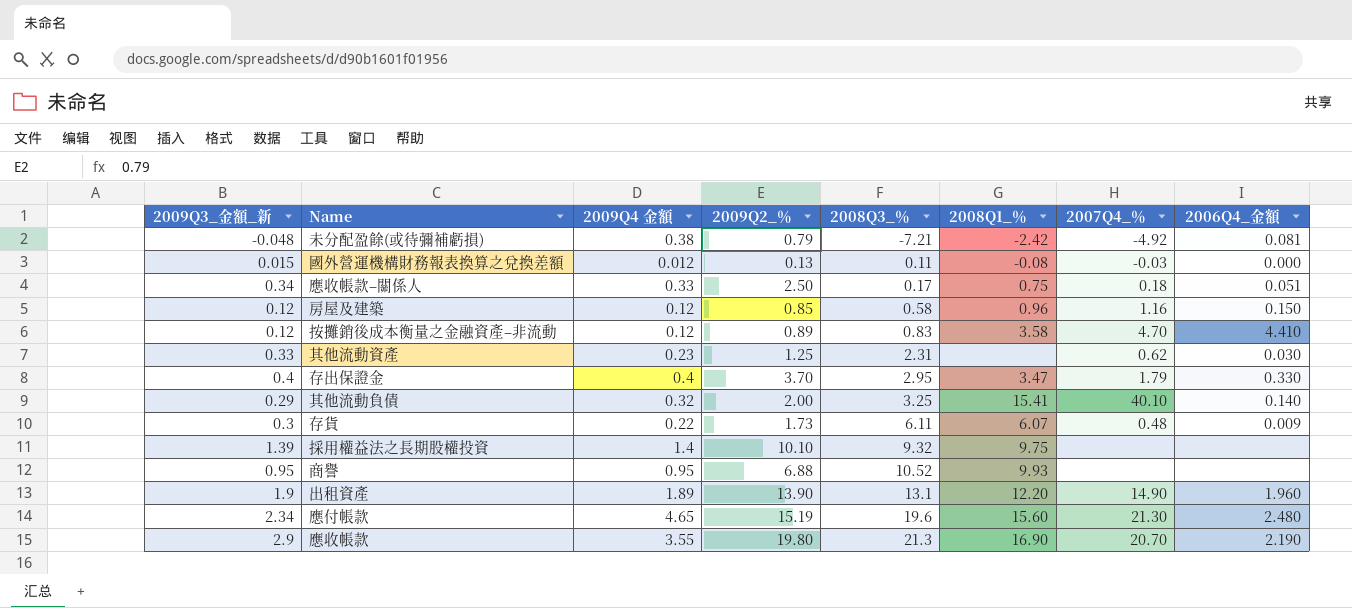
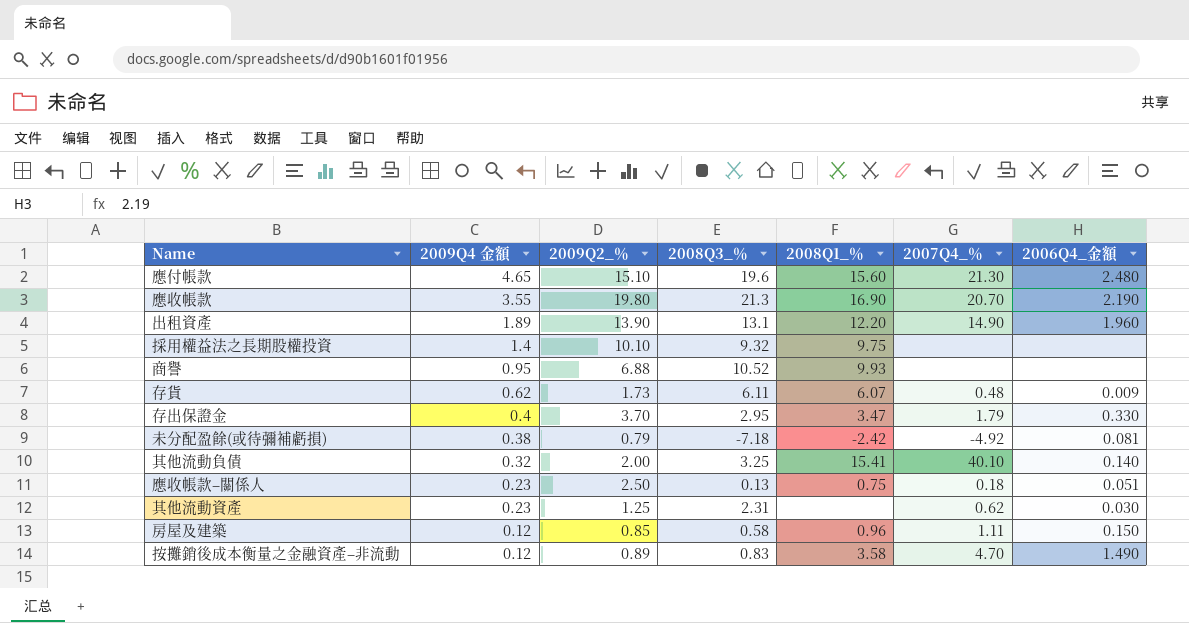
row order: 2008Q3_％ ascending -> 2009Q4 金額 descending
column 2009Q3_金額_新 | position: 1 -> none
row 國外營運機構財務報表換算之兌換差額: 0.015 | 0.012 | 0.13 | 0.11 | -0.08 | -0.03 | 0.000 -> none
應付帳款 | 2009Q2_％: 15.19 -> 15.10
存貨 | 2009Q4 金額: 0.22 -> 0.62
未分配盈餘(或待彌補虧損) | 2008Q3_％: -7.21 -> -7.18
應收帳款–關係人 | 2009Q4 金額: 0.33 -> 0.23
應收帳款–關係人 | 2008Q3_％: 0.17 -> 0.13
房屋及建築 | 2007Q4_％: 1.16 -> 1.11
按攤銷後成本衡量之金融資產–非流動 | 2006Q4_金額: 4.410 -> 1.490

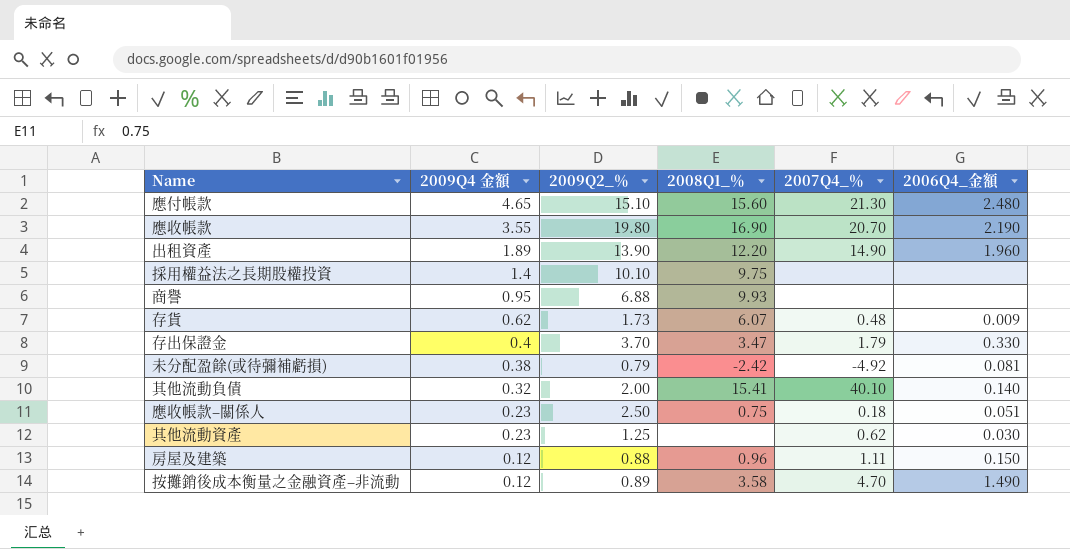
column 2008Q3_％ | position: 4 -> none
房屋及建築 | 2009Q2_％: 0.85 -> 0.88

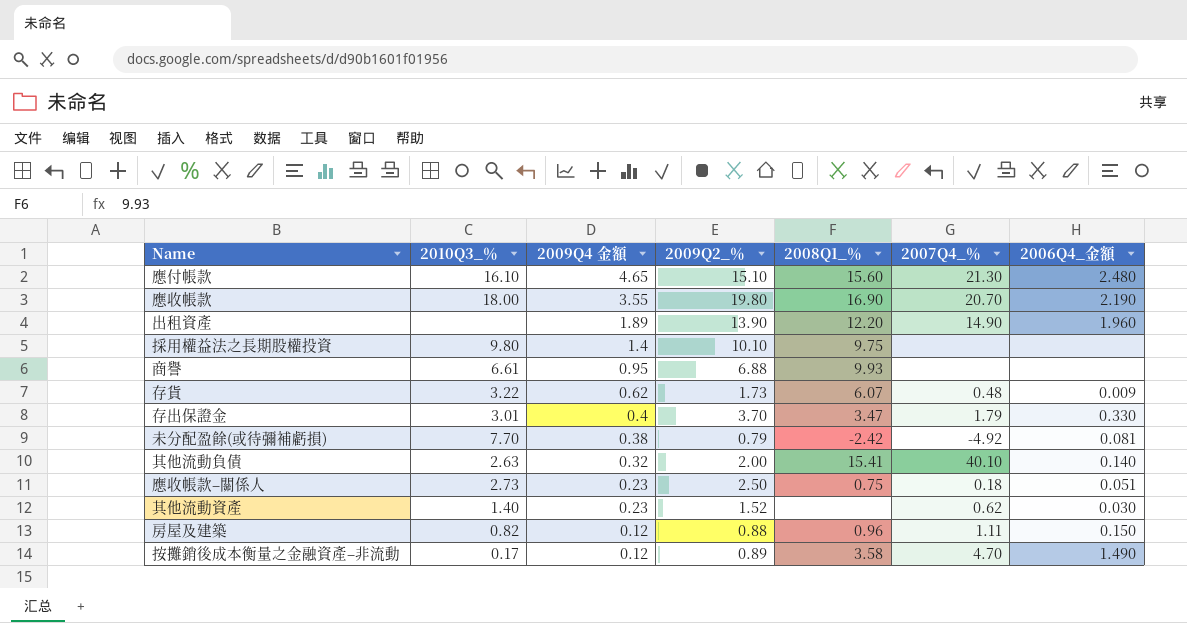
column 2010Q3_％ | position: none -> 2
其他流動資產 | 2009Q2_％: 1.25 -> 1.52

